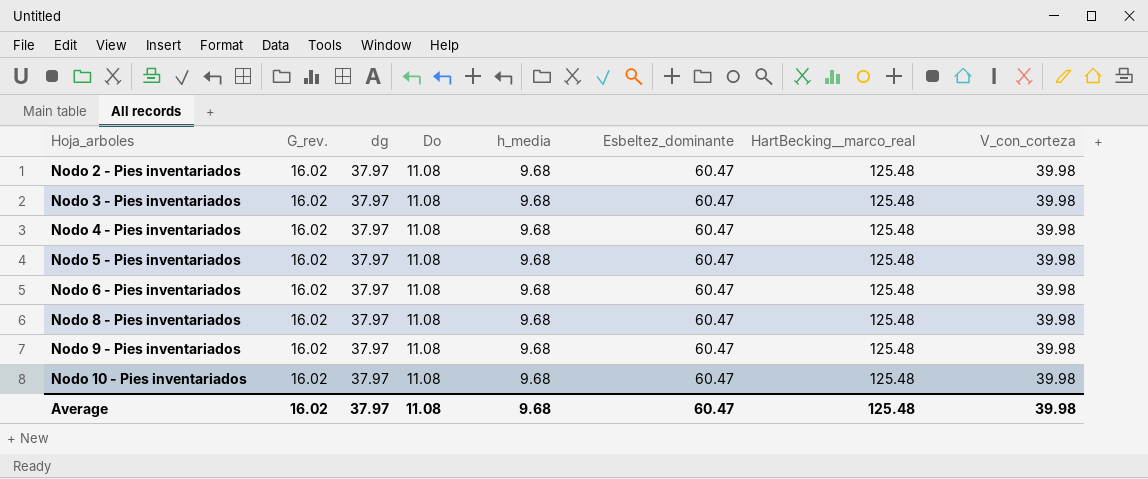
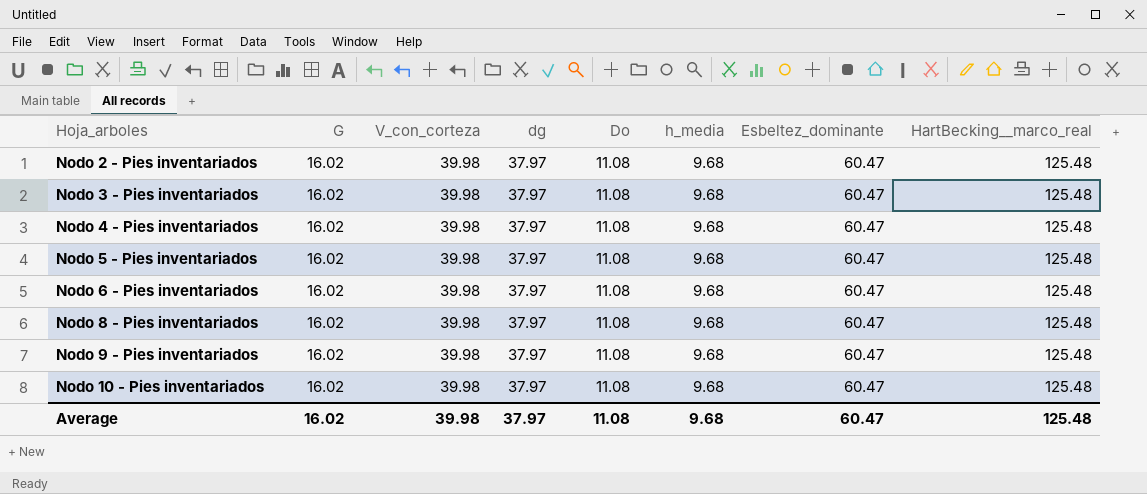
column name: G_rev. -> G
column V_con_corteza | position: 8 -> 3

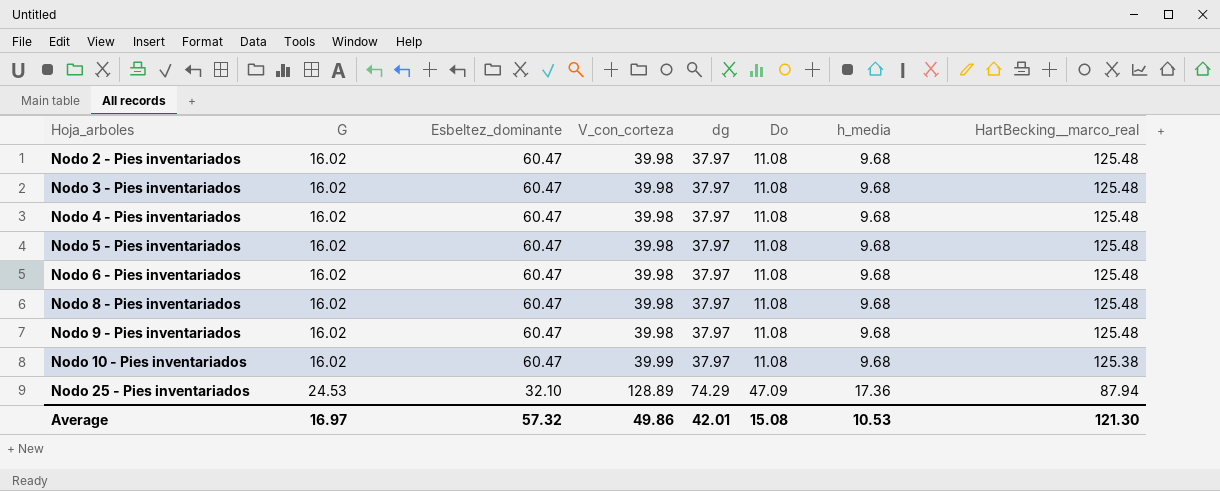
column Esbeltez_dominante | position: 7 -> 3
Nodo 10 - Pies inventariados | V_con_corteza: 39.98 -> 39.99
Nodo 10 - Pies inventariados | HartBecking__marco_real: 125.48 -> 125.38
row Nodo 25 - Pies inventariados: none -> 24.53 | 32.10 | 128.89 | 74.29 | 47.09 | 17.36 | 87.94
Average | G: 16.02 -> 16.97
Average | Esbeltez_dominante: 60.47 -> 57.32
Average | V_con_corteza: 39.98 -> 49.86
Average | dg: 37.97 -> 42.01
Average | Do: 11.08 -> 15.08
Average | h_media: 9.68 -> 10.53
Average | HartBecking__marco_real: 125.48 -> 121.30

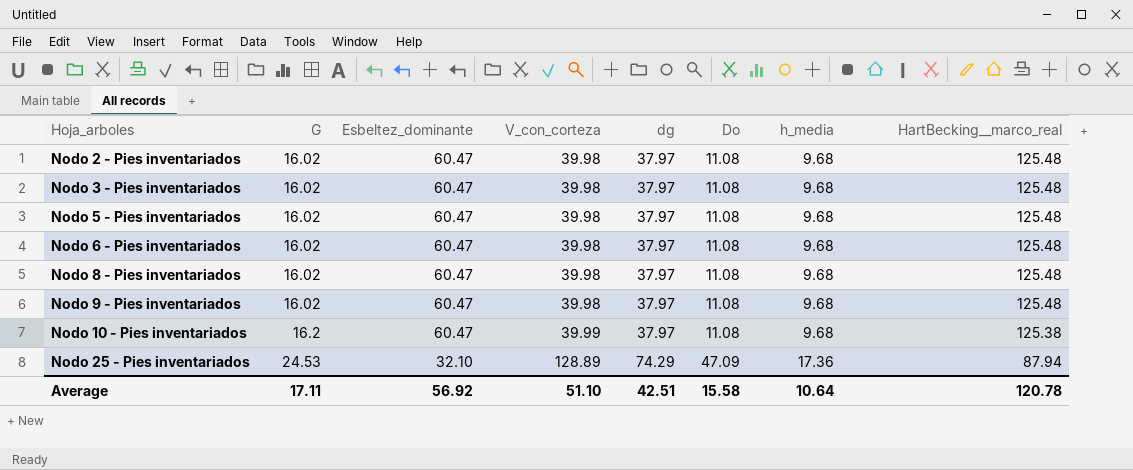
row Nodo 4 - Pies inventariados: 16.02 | 60.47 | 39.98 | 37.97 | 11.08 | 9.68 | 125.48 -> none
Nodo 10 - Pies inventariados | G: 16.02 -> 16.2
Average | G: 16.97 -> 17.11
Average | Esbeltez_dominante: 57.32 -> 56.92
Average | V_con_corteza: 49.86 -> 51.10
Average | dg: 42.01 -> 42.51
Average | Do: 15.08 -> 15.58
Average | h_media: 10.53 -> 10.64
Average | HartBecking__marco_real: 121.30 -> 120.78

